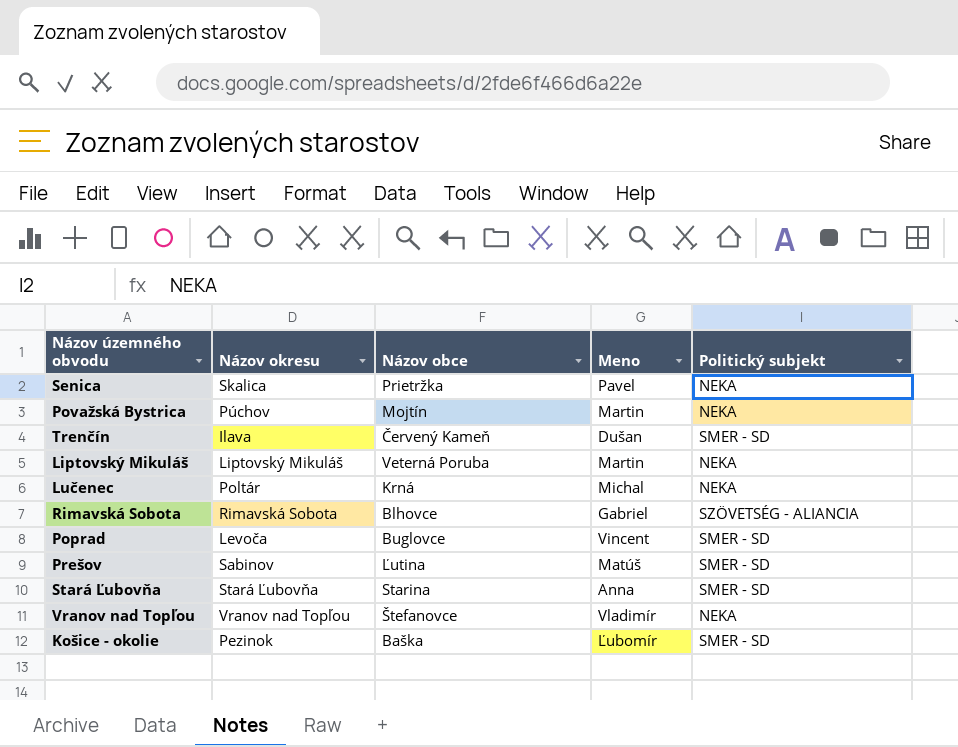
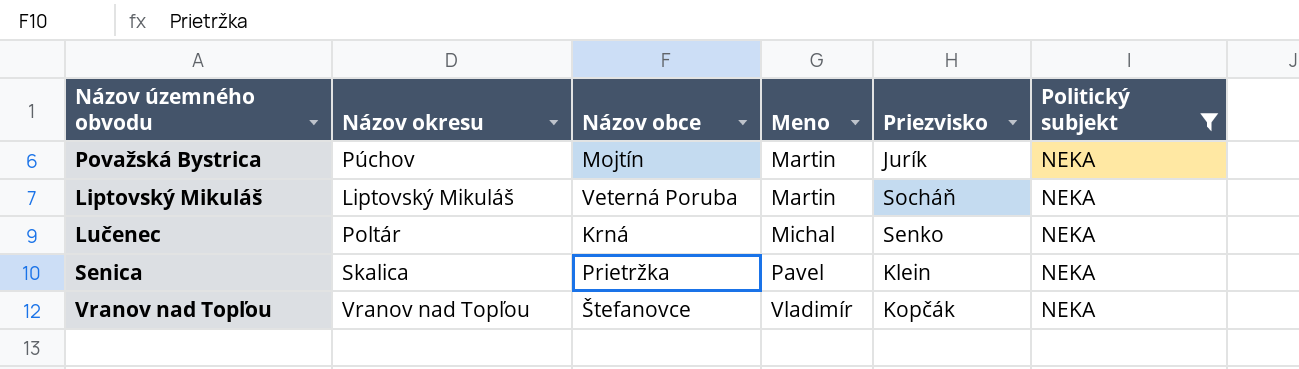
filter: none -> Politický subjekt = NEKA
row order: none -> Meno ascending
column Priezvisko | position: none -> 5

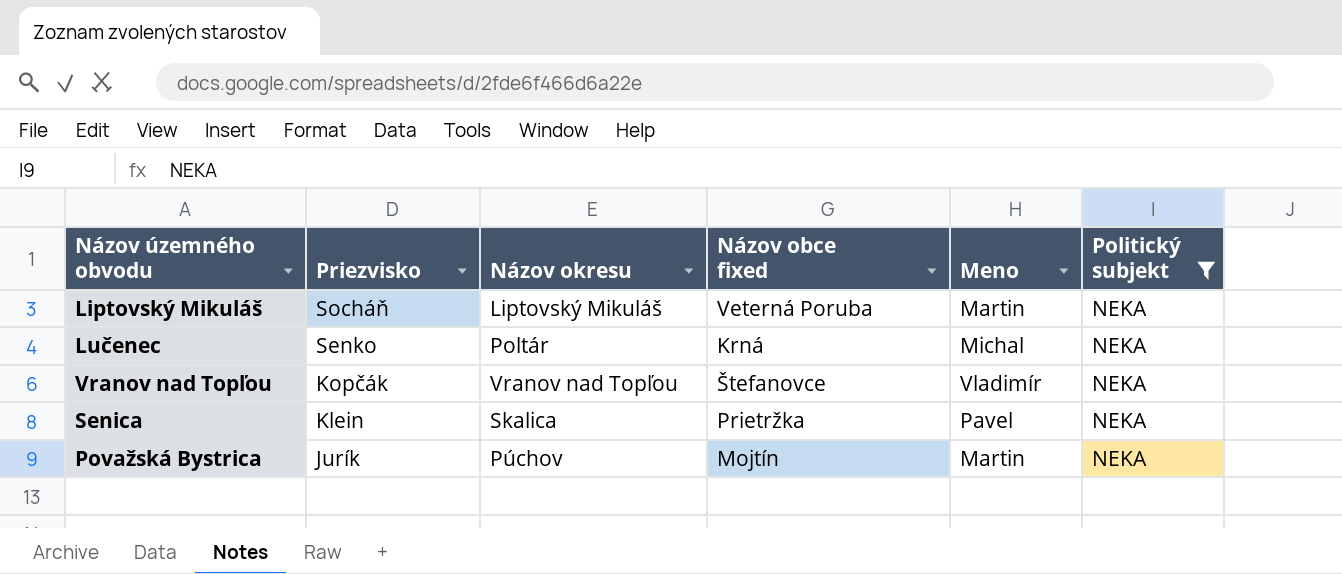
row order: Meno ascending -> Priezvisko descending
column Priezvisko | position: 5 -> 2
column name: Názov obce -> Názov obce fixed

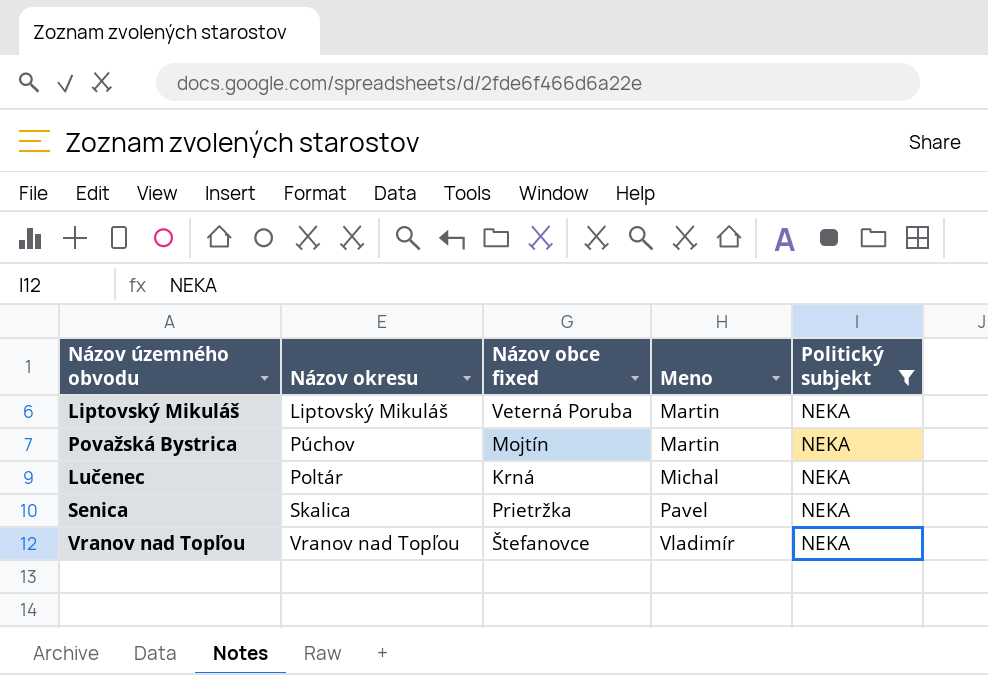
row order: Priezvisko descending -> Meno ascending
column Priezvisko | position: 2 -> none

